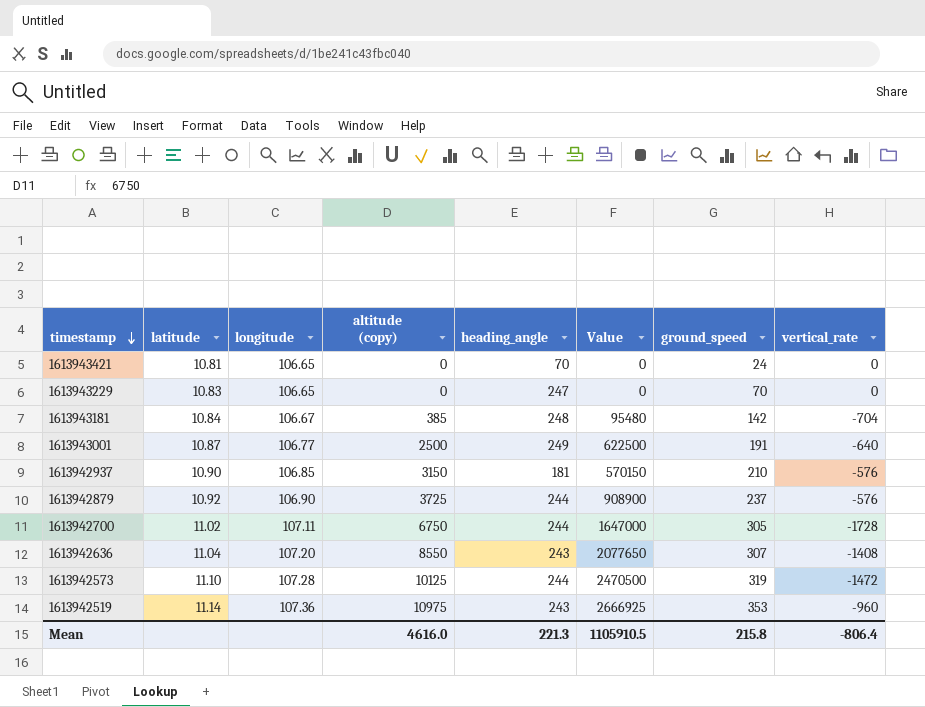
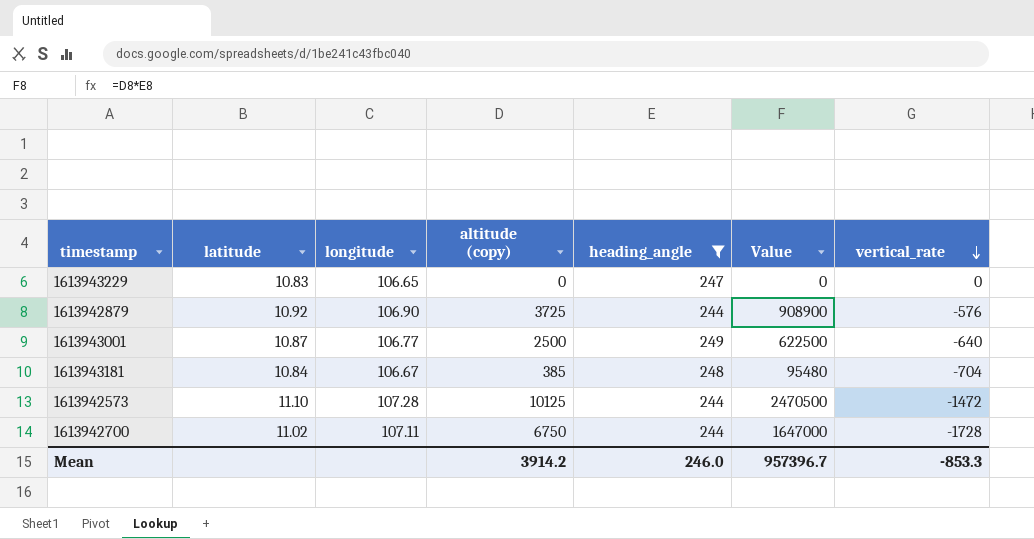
filter: none -> heading_angle >= 244
row order: timestamp descending -> vertical_rate descending
column ground_speed | position: 7 -> none
Mean | altitude (copy): 4616.0 -> 3914.2
Mean | heading_angle: 221.3 -> 246.0
Mean | Value: 1105910.5 -> 957396.7
Mean | vertical_rate: -806.4 -> -853.3

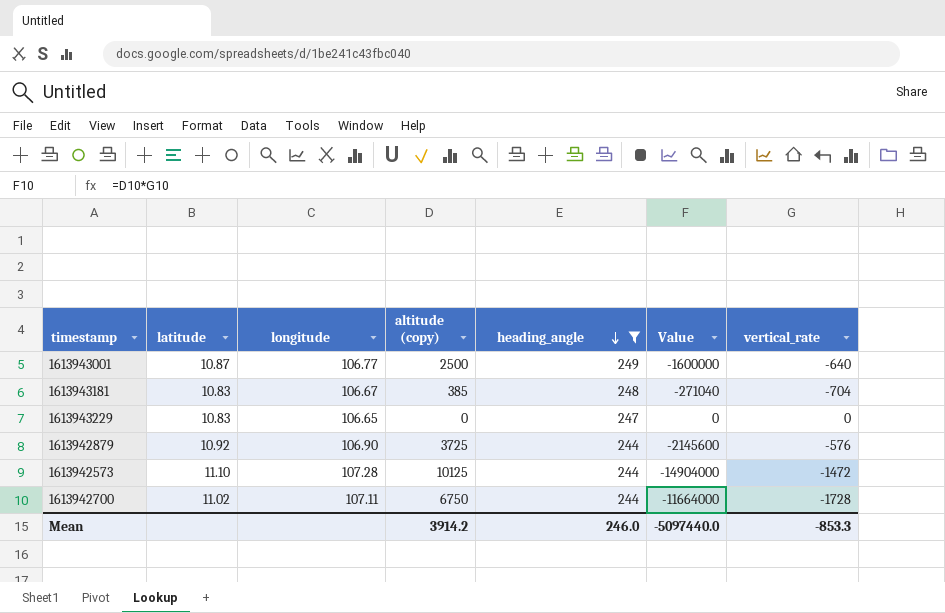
row order: vertical_rate descending -> heading_angle descending
column Value | formula: [altitude (copy)] * [heading_angle] -> [altitude (copy)] * [vertical_rate]
1613943181 | latitude: 10.84 -> 10.83
Mean | Value: 957396.7 -> -5097440.0

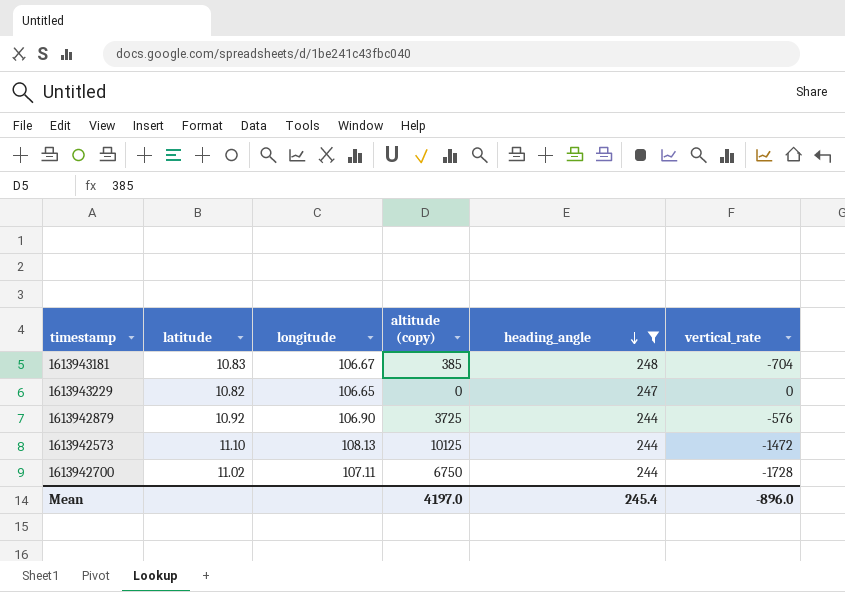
column Value | formula: [altitude (copy)] * [vertical_rate] -> none
row 1613943001: 10.87 | 106.77 | 2500 | 249 | -1600000 | -640 -> none
1613943229 | latitude: 10.83 -> 10.82
1613942573 | longitude: 107.28 -> 108.13
Mean | altitude (copy): 3914.2 -> 4197.0
Mean | heading_angle: 246.0 -> 245.4
Mean | vertical_rate: -853.3 -> -896.0

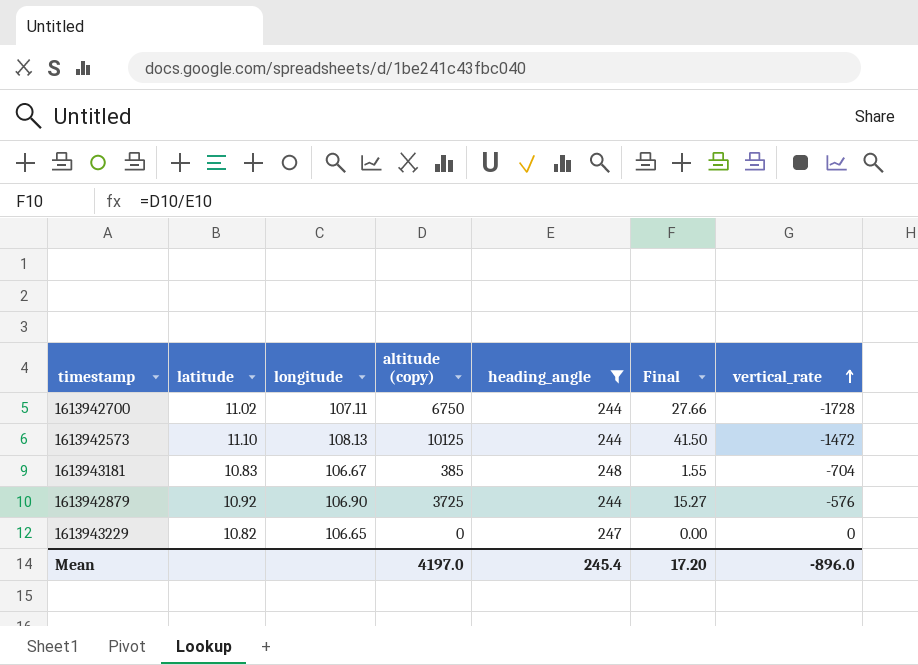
row order: heading_angle descending -> vertical_rate ascending
column Final | formula: none -> [altitude (copy)] / [heading_angle]

